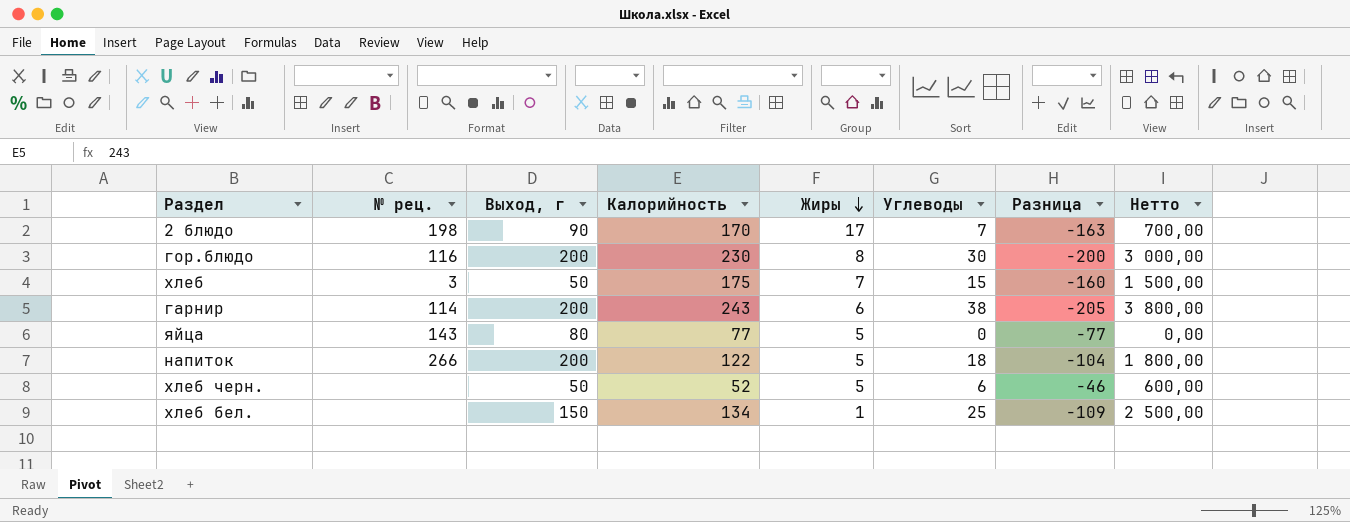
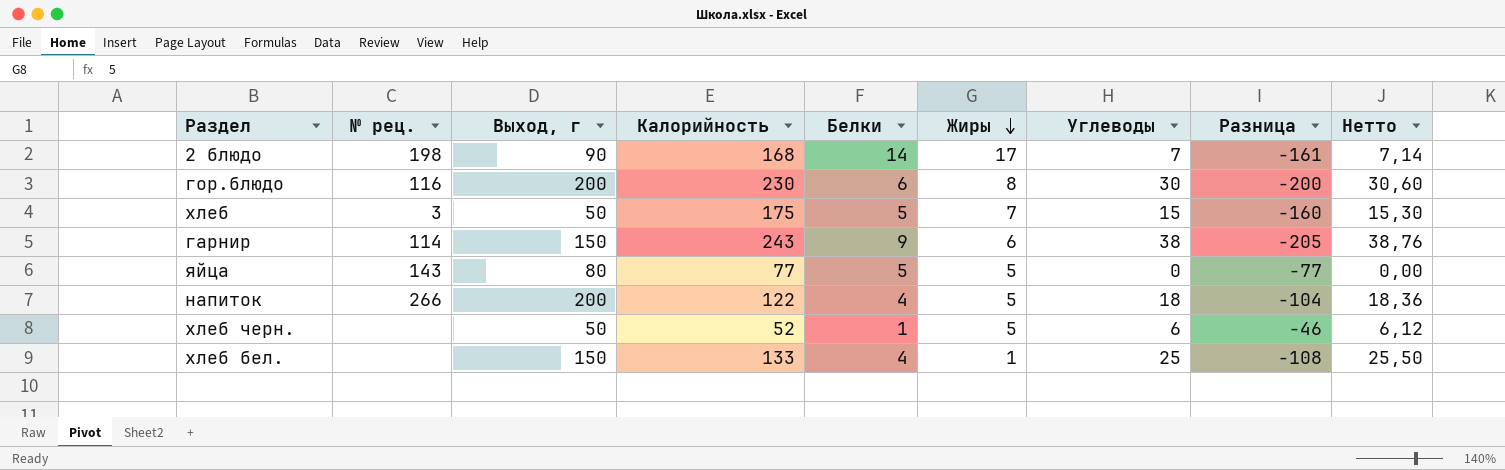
column Белки | position: none -> 5
column Нетто | formula: [Углеводы] * 100 -> [Углеводы] * 1,02
2 блюдо | Калорийность: 170 -> 168
2 блюдо | Разница: -163 -> -161
гарнир | Выход, г: 200 -> 150
хлеб бел. | Калорийность: 134 -> 133
хлеб бел. | Разница: -109 -> -108

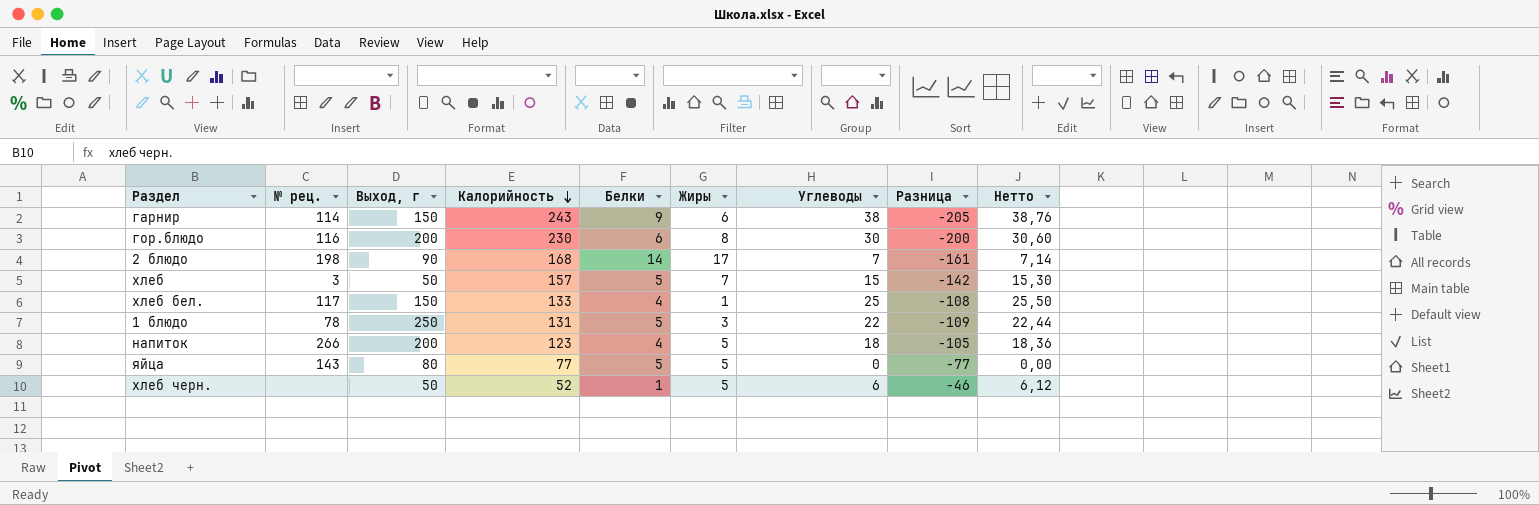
row order: Жиры descending -> Калорийность descending
хлеб | Калорийность: 175 -> 157
хлеб | Разница: -160 -> -142
хлеб бел. | № рец.: none -> 117
row 1 блюдо: none -> 78 | 250 | 131 | 5 | 3 | 22 | -109 | 22,44
напиток | Калорийность: 122 -> 123
напиток | Разница: -104 -> -105

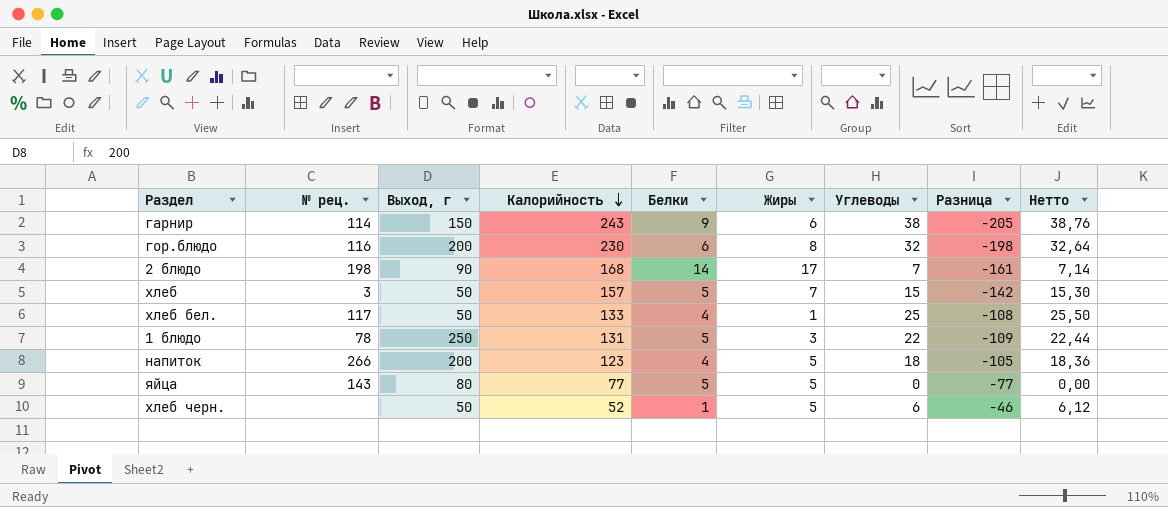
гор.блюдо | Углеводы: 30 -> 32
гор.блюдо | Разница: -200 -> -198
гор.блюдо | Нетто: 30,60 -> 32,64
хлеб бел. | Выход, г: 150 -> 50

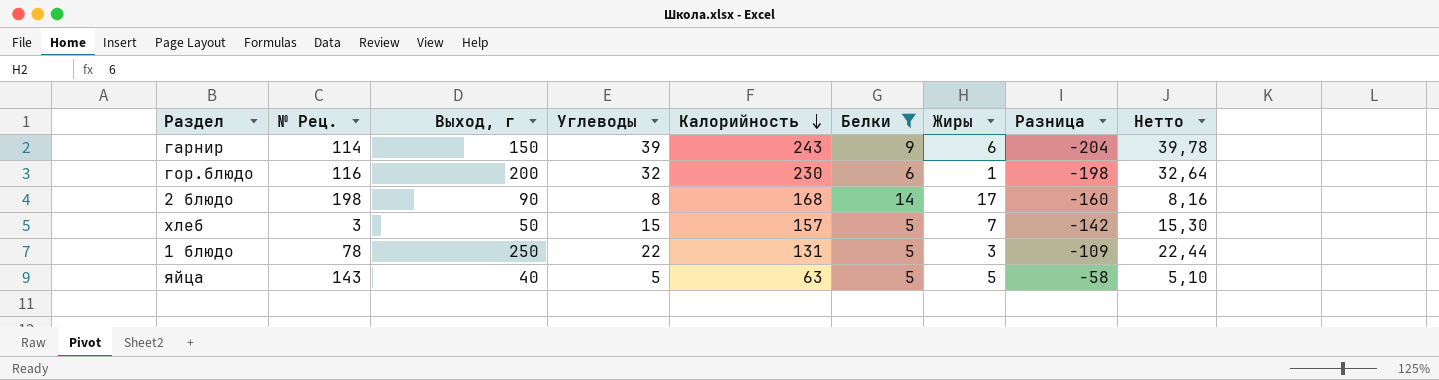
filter: none -> Белки >= 5
column name: № рец. -> № Рец.
column Углеводы | position: 7 -> 4
гарнир | Углеводы: 38 -> 39
гарнир | Разница: -205 -> -204
гарнир | Нетто: 38,76 -> 39,78
гор.блюдо | Жиры: 8 -> 1
2 блюдо | Углеводы: 7 -> 8
2 блюдо | Разница: -161 -> -160
2 блюдо | Нетто: 7,14 -> 8,16
яйца | Выход, г: 80 -> 40
яйца | Углеводы: 0 -> 5
яйца | Калорийность: 77 -> 63
яйца | Разница: -77 -> -58
яйца | Нетто: 0,00 -> 5,10

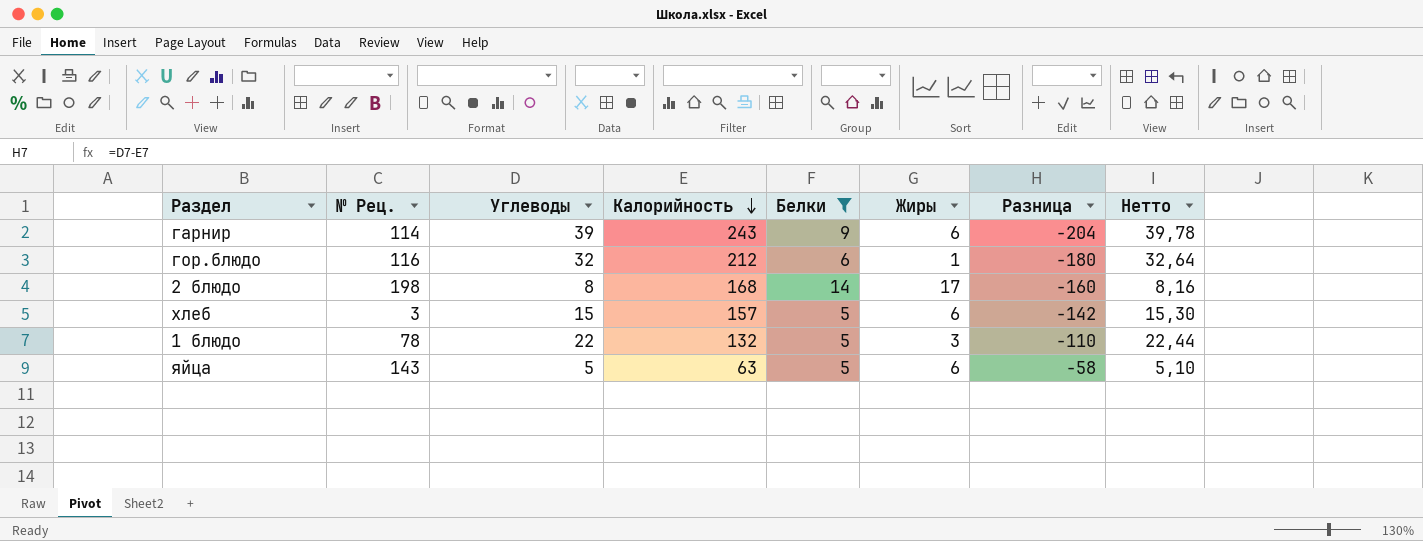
column Выход, г | position: 3 -> none
гор.блюдо | Калорийность: 230 -> 212
гор.блюдо | Разница: -198 -> -180
хлеб | Жиры: 7 -> 6
1 блюдо | Калорийность: 131 -> 132
1 блюдо | Разница: -109 -> -110
яйца | Жиры: 5 -> 6

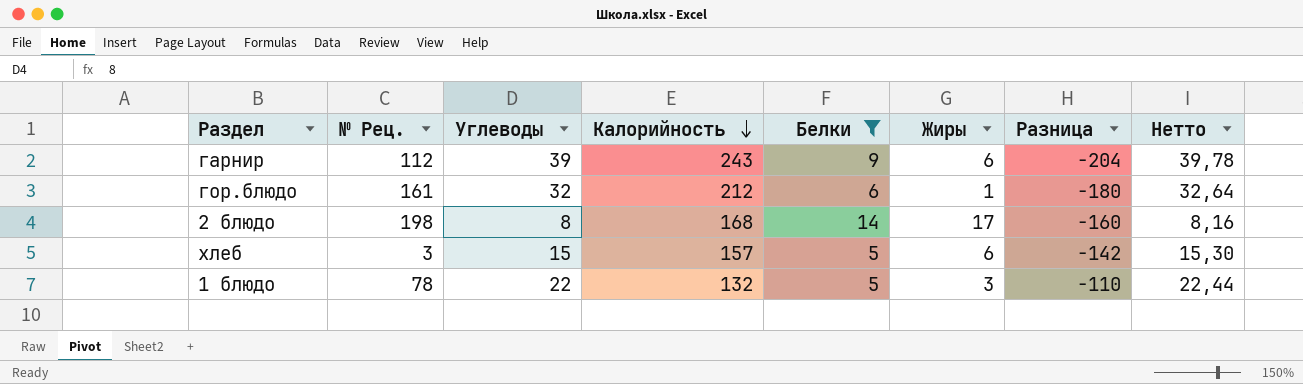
row яйца: 143 | 5 | 63 | 5 | 6 | -58 | 5,10 -> none
гарнир | № Рец.: 114 -> 112
гор.блюдо | № Рец.: 116 -> 161

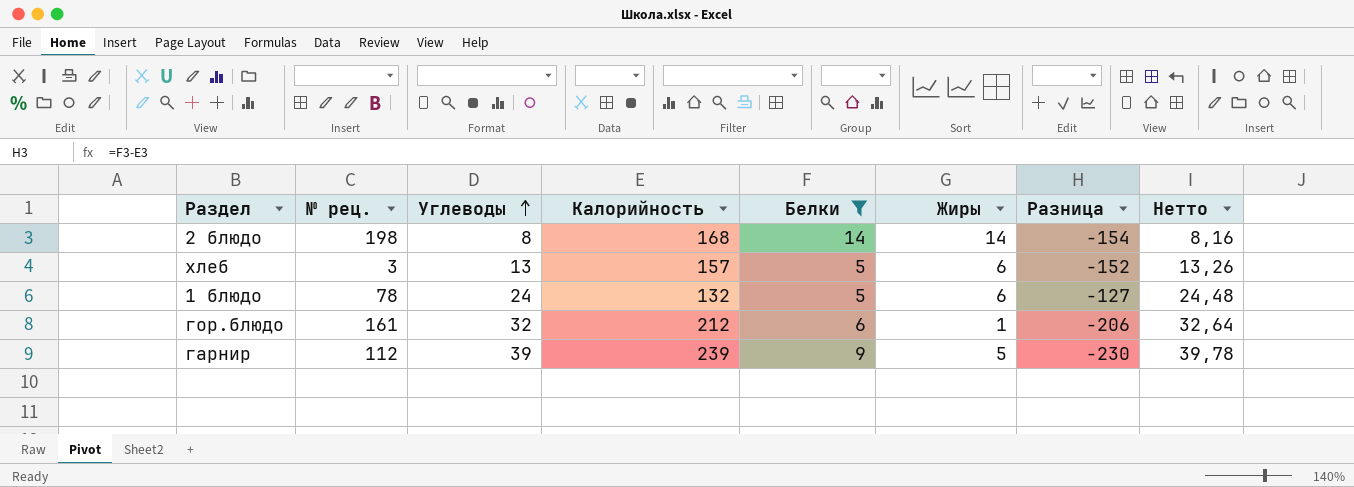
row order: Калорийность descending -> Углеводы ascending
column name: № Рец. -> № рец.
column Разница | formula: [Углеводы] - [Калорийность] -> [Белки] - [Калорийность]
2 блюдо | Жиры: 17 -> 14
хлеб | Углеводы: 15 -> 13
хлеб | Нетто: 15,30 -> 13,26
1 блюдо | Углеводы: 22 -> 24
1 блюдо | Жиры: 3 -> 6
1 блюдо | Нетто: 22,44 -> 24,48
гарнир | Калорийность: 243 -> 239
гарнир | Жиры: 6 -> 5

